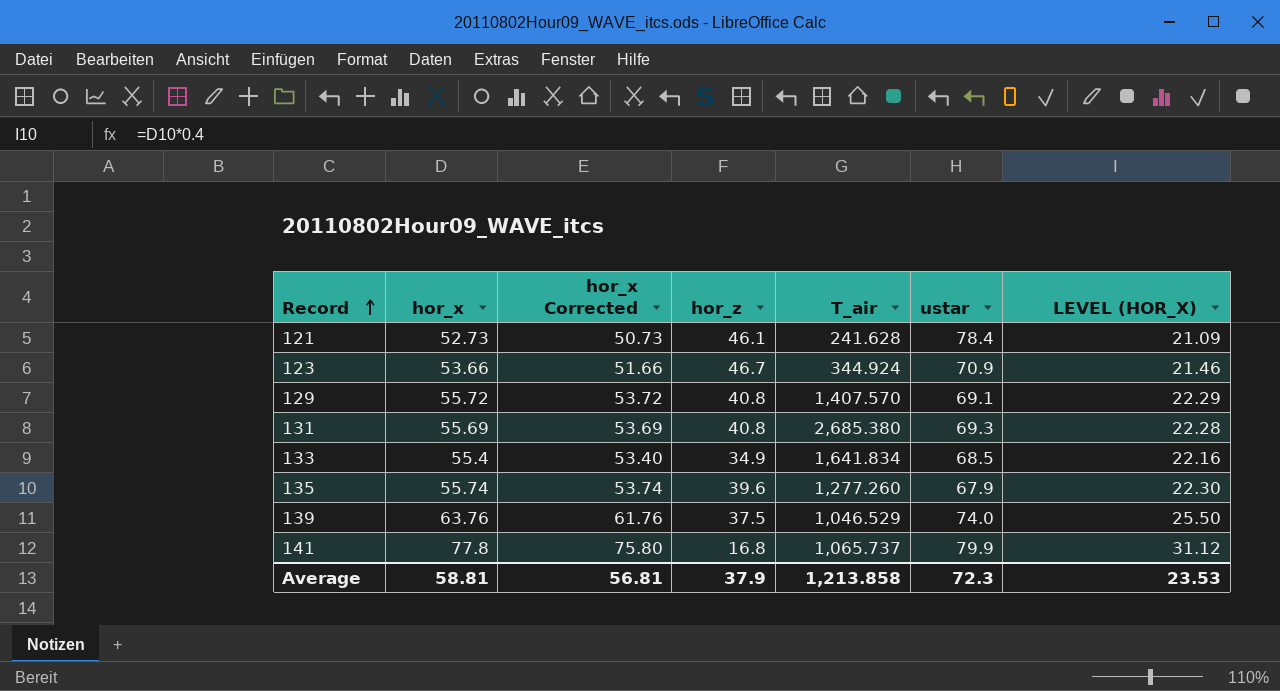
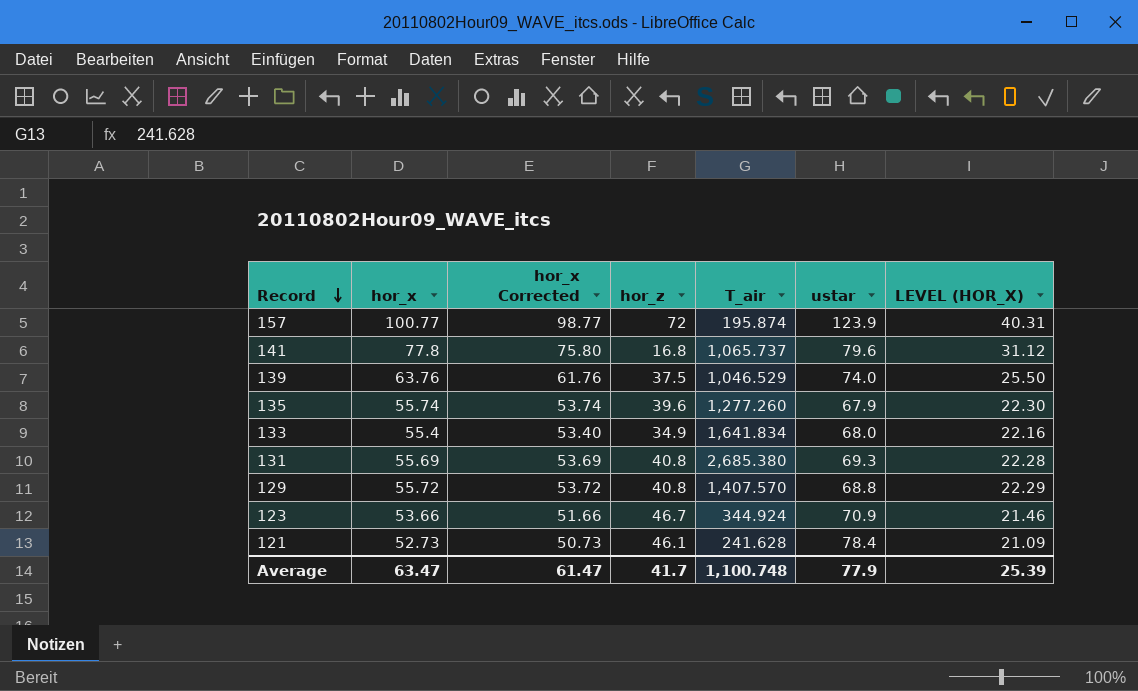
row order: Record ascending -> Record descending
row 157: none -> 100.77 | 98.77 | 72 | 195.874 | 123.9 | 40.31
141 | ustar: 79.9 -> 79.6
133 | ustar: 68.5 -> 68.0
129 | ustar: 69.1 -> 68.8
Average | hor_x: 58.81 -> 63.47
Average | hor_x Corrected: 56.81 -> 61.47
Average | hor_z: 37.9 -> 41.7
Average | T_air: 1,213.858 -> 1,100.748
Average | ustar: 72.3 -> 77.9
Average | LEVEL (HOR_X): 23.53 -> 25.39

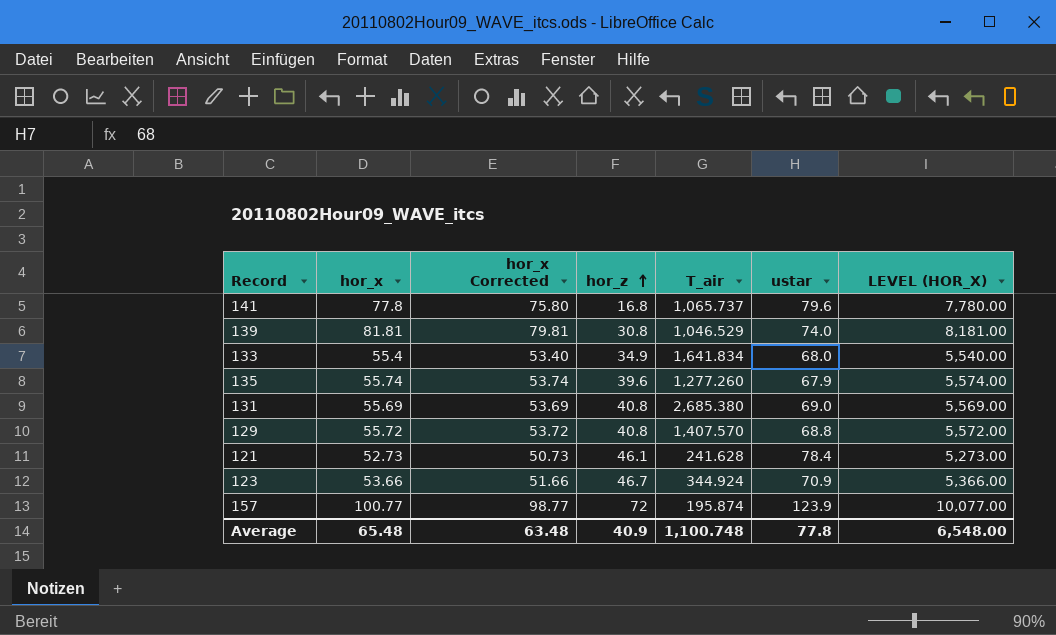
row order: Record descending -> hor_z ascending
column LEVEL (HOR_X) | formula: [hor_x] * 0.4 -> [hor_x] * 100
139 | hor_x: 63.76 -> 81.81
139 | hor_x Corrected: 61.76 -> 79.81
139 | hor_z: 37.5 -> 30.8
131 | ustar: 69.3 -> 69.0
Average | hor_x: 63.47 -> 65.48
Average | hor_x Corrected: 61.47 -> 63.48
Average | hor_z: 41.7 -> 40.9
Average | ustar: 77.9 -> 77.8
Average | LEVEL (HOR_X): 25.39 -> 6,548.00

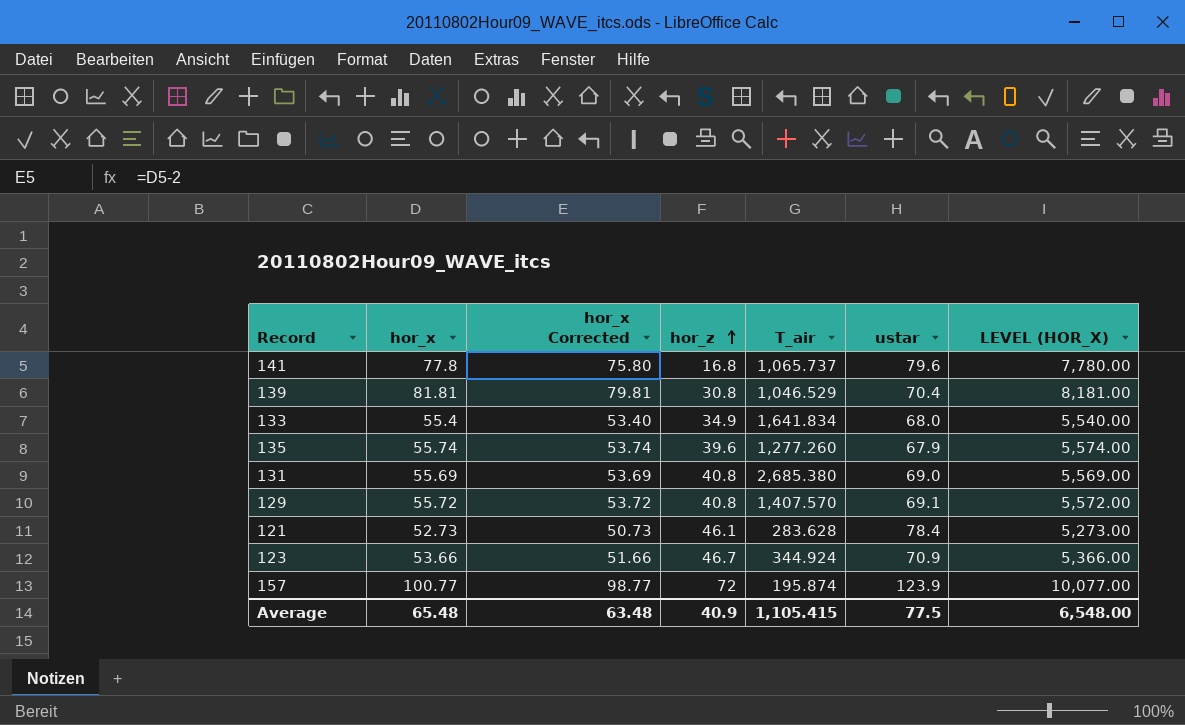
139 | ustar: 74.0 -> 70.4
129 | ustar: 68.8 -> 69.1
121 | T_air: 241.628 -> 283.628
Average | T_air: 1,100.748 -> 1,105.415
Average | ustar: 77.8 -> 77.5

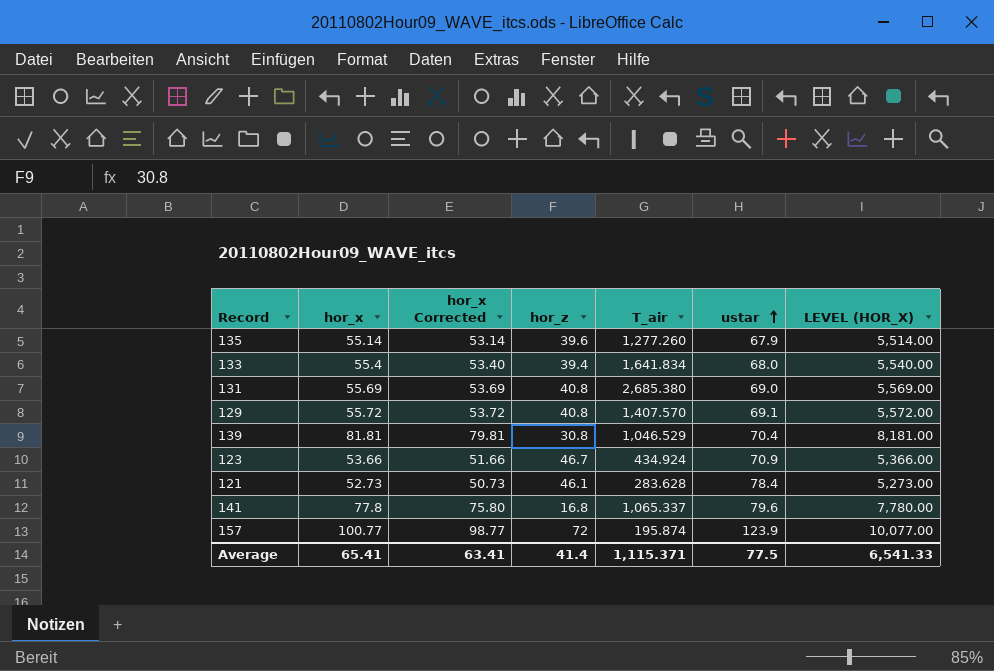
row order: hor_z ascending -> ustar ascending
135 | hor_x: 55.74 -> 55.14
135 | hor_x Corrected: 53.74 -> 53.14
135 | LEVEL (HOR_X): 5,574.00 -> 5,514.00
133 | hor_z: 34.9 -> 39.4
123 | T_air: 344.924 -> 434.924
141 | T_air: 1,065.737 -> 1,065.337
Average | hor_x: 65.48 -> 65.41
Average | hor_x Corrected: 63.48 -> 63.41
Average | hor_z: 40.9 -> 41.4
Average | T_air: 1,105.415 -> 1,115.371
Average | LEVEL (HOR_X): 6,548.00 -> 6,541.33

